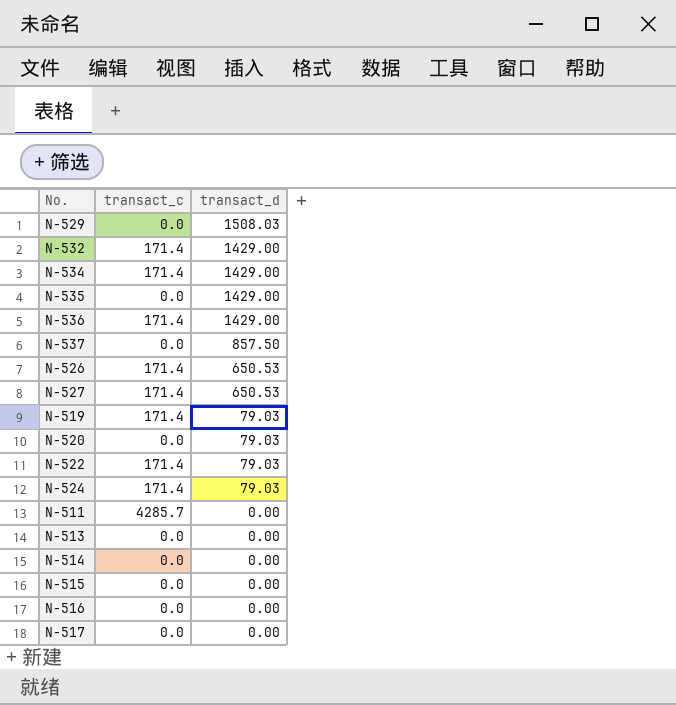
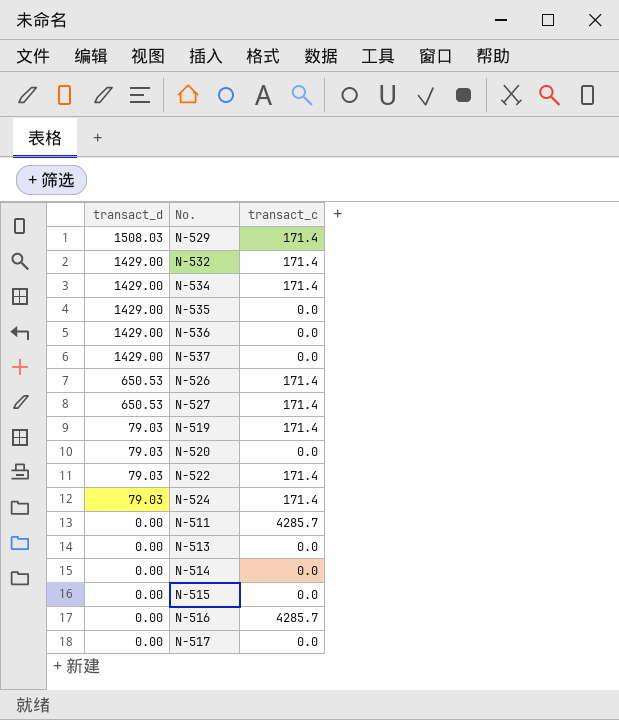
column transact_d | position: 3 -> 1
N-529 | transact_c: 0.0 -> 171.4
N-536 | transact_c: 171.4 -> 0.0
N-537 | transact_d: 857.50 -> 1429.00
N-516 | transact_c: 0.0 -> 4285.7

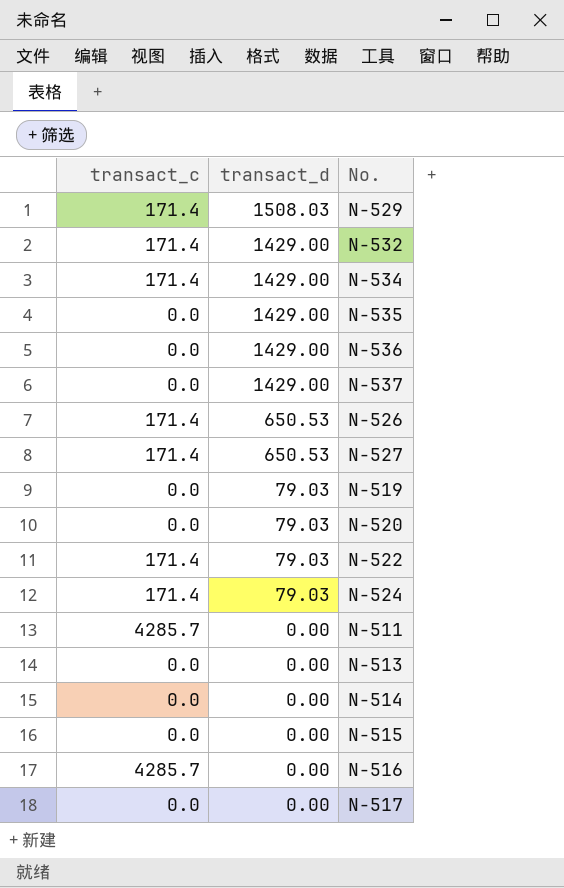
column transact_c | position: 3 -> 1
N-519 | transact_c: 171.4 -> 0.0

